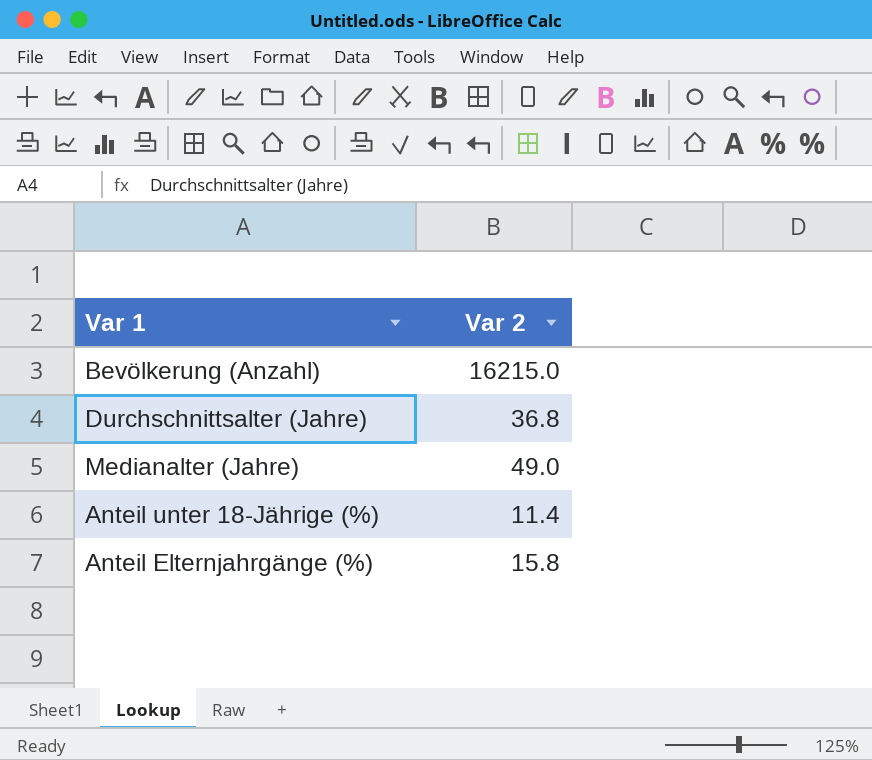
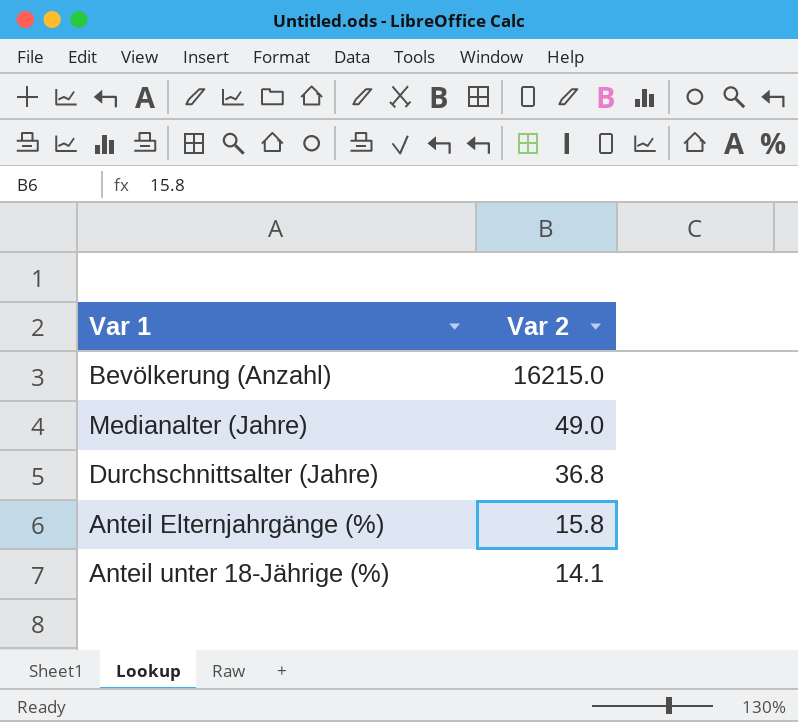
row order: none -> Var 2 descending
Anteil unter 18-Jährige (%) | Var 2: 11.4 -> 14.1

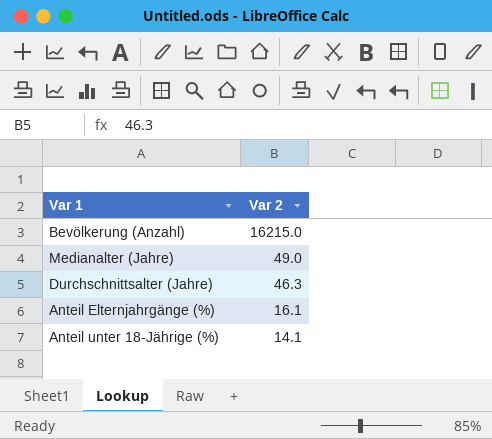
Durchschnittsalter (Jahre) | Var 2: 36.8 -> 46.3
Anteil Elternjahrgänge (%) | Var 2: 15.8 -> 16.1

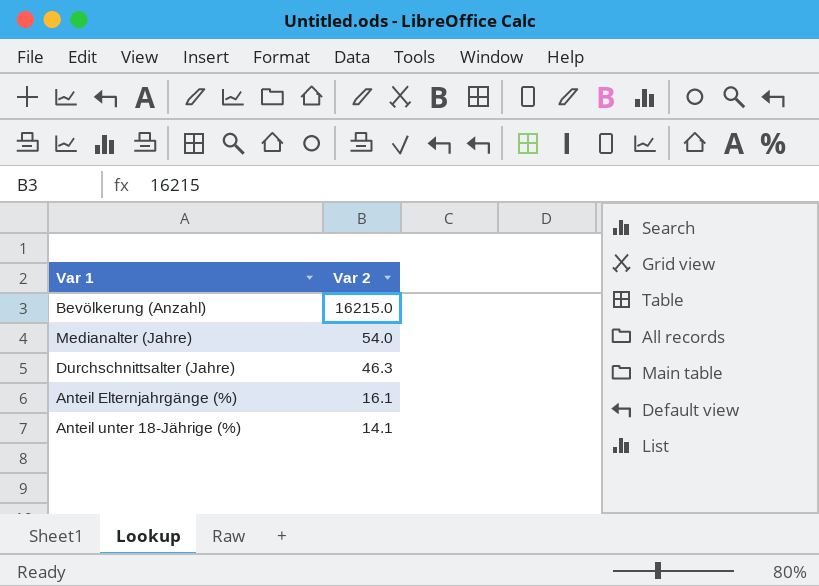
Medianalter (Jahre) | Var 2: 49.0 -> 54.0

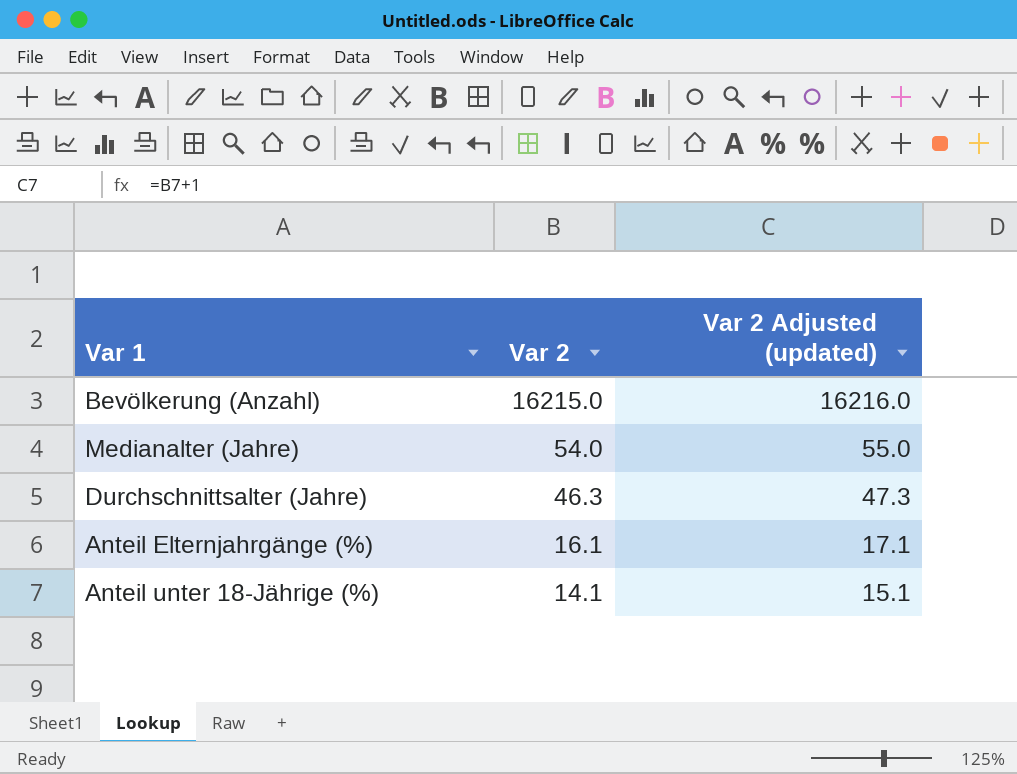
column Var 2 Adjusted (updated) | formula: none -> [Var 2] + 1

